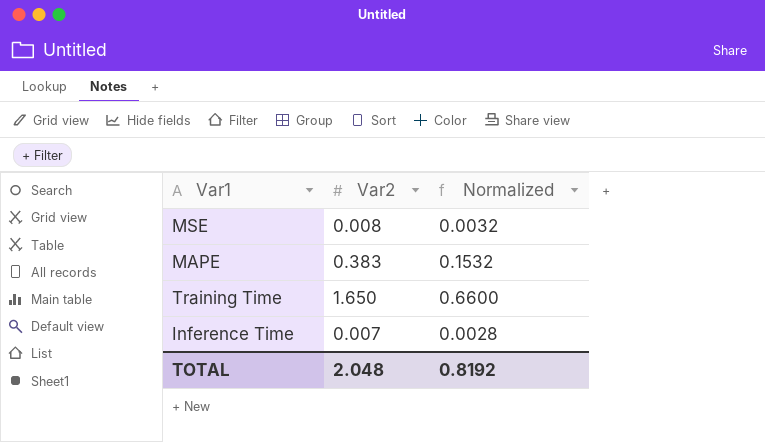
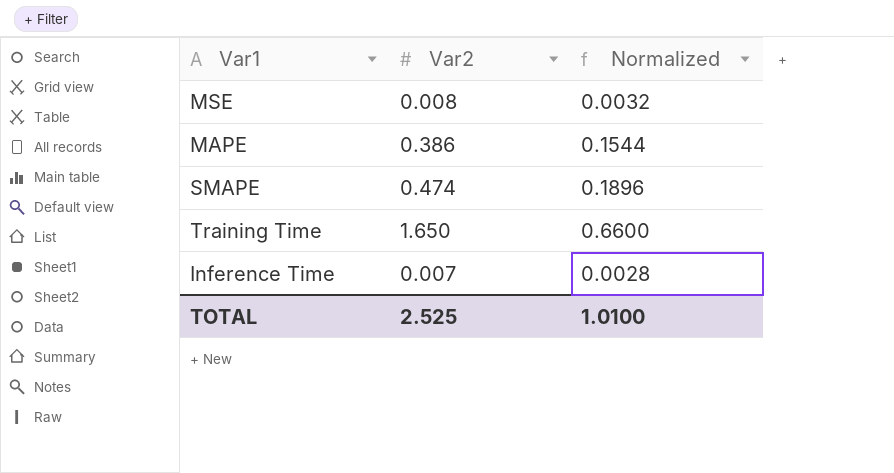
MAPE | Var2: 0.383 -> 0.386
MAPE | Normalized: 0.1532 -> 0.1544
row SMAPE: none -> 0.474 | 0.1896
TOTAL | Var2: 2.048 -> 2.525
TOTAL | Normalized: 0.8192 -> 1.0100

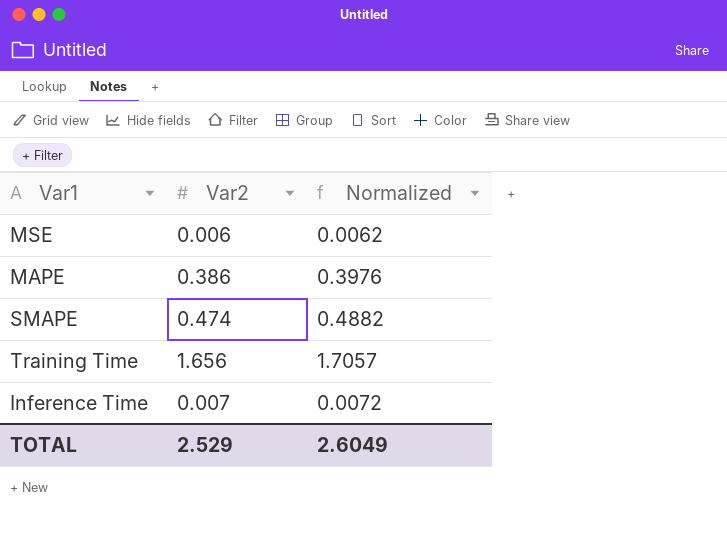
column Normalized | formula: [Var2] * 0.4 -> [Var2] * 1.03
MSE | Var2: 0.008 -> 0.006
Training Time | Var2: 1.650 -> 1.656
TOTAL | Var2: 2.525 -> 2.529
TOTAL | Normalized: 1.0100 -> 2.6049

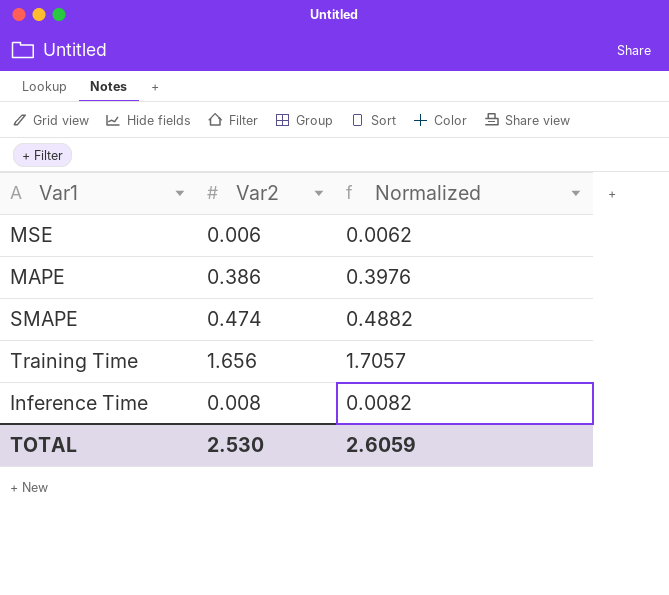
Inference Time | Var2: 0.007 -> 0.008
Inference Time | Normalized: 0.0072 -> 0.0082
TOTAL | Var2: 2.529 -> 2.530
TOTAL | Normalized: 2.6049 -> 2.6059

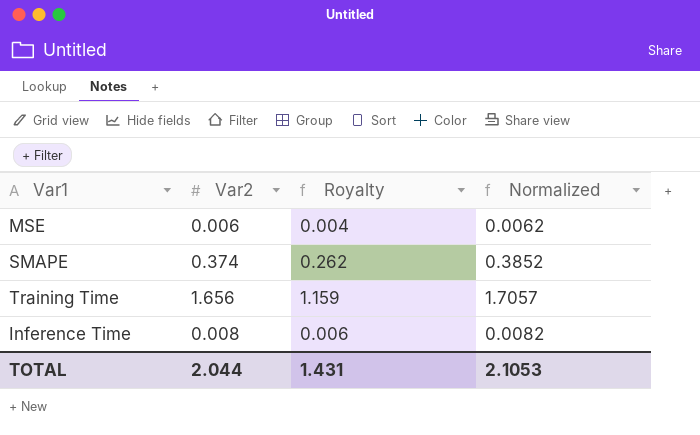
column Royalty | formula: none -> [Var2] * 0.7
row MAPE: 0.386 | 0.3976 -> none
SMAPE | Var2: 0.474 -> 0.374
SMAPE | Normalized: 0.4882 -> 0.3852
TOTAL | Var2: 2.530 -> 2.044
TOTAL | Normalized: 2.6059 -> 2.1053

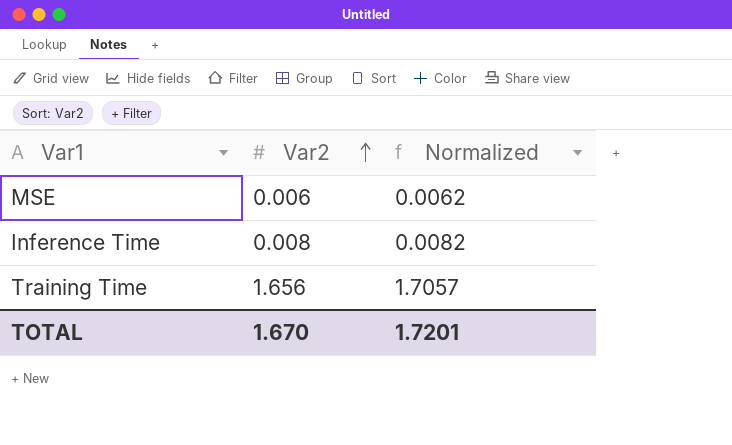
row order: none -> Var2 ascending
column Royalty | formula: [Var2] * 0.7 -> none
row SMAPE: 0.374 | 0.262 | 0.3852 -> none
TOTAL | Var2: 2.044 -> 1.670
TOTAL | Normalized: 2.1053 -> 1.7201

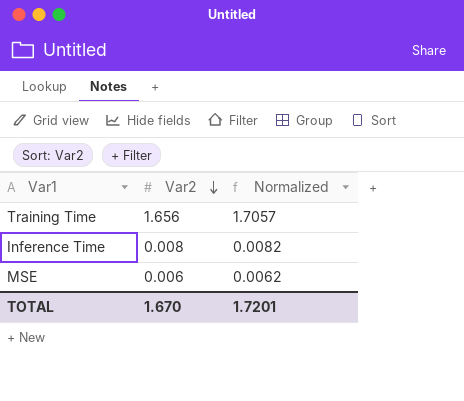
row order: Var2 ascending -> Var2 descending

